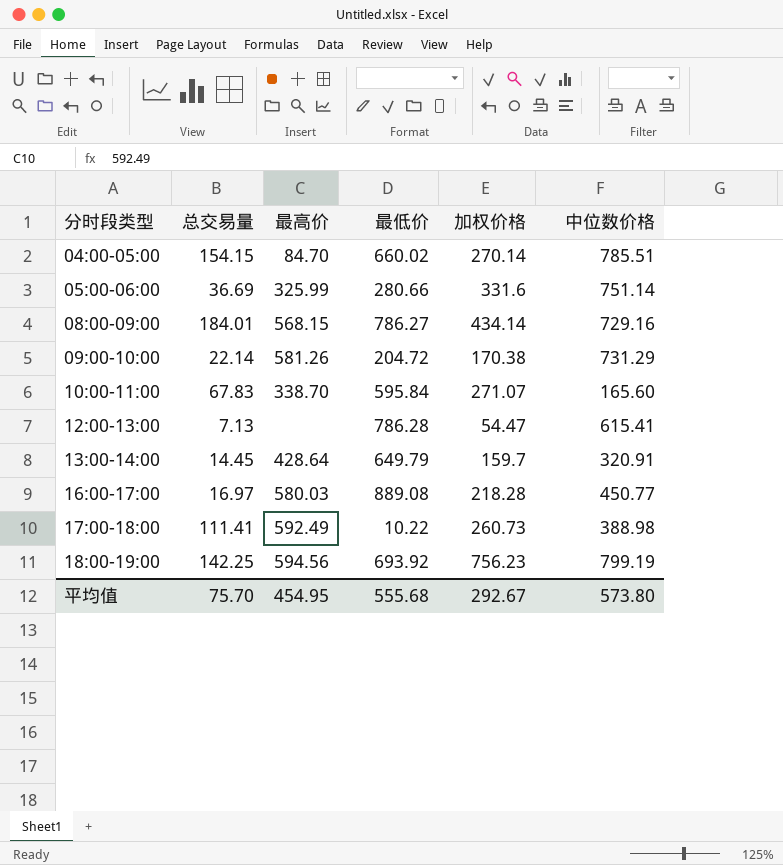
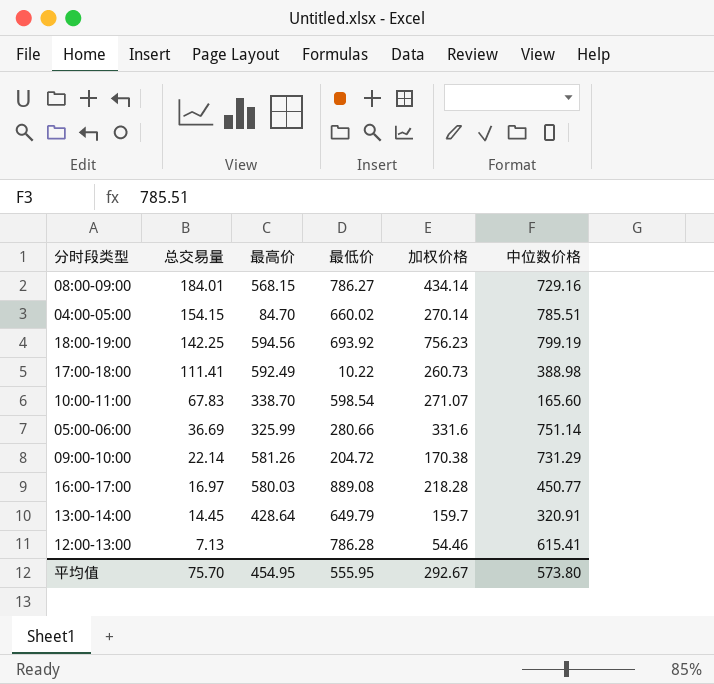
row order: 分时段类型 ascending -> 总交易量 descending
10:00-11:00 | 最低价: 595.84 -> 598.54
12:00-13:00 | 加权价格: 54.47 -> 54.46
平均值 | 最低价: 555.68 -> 555.95

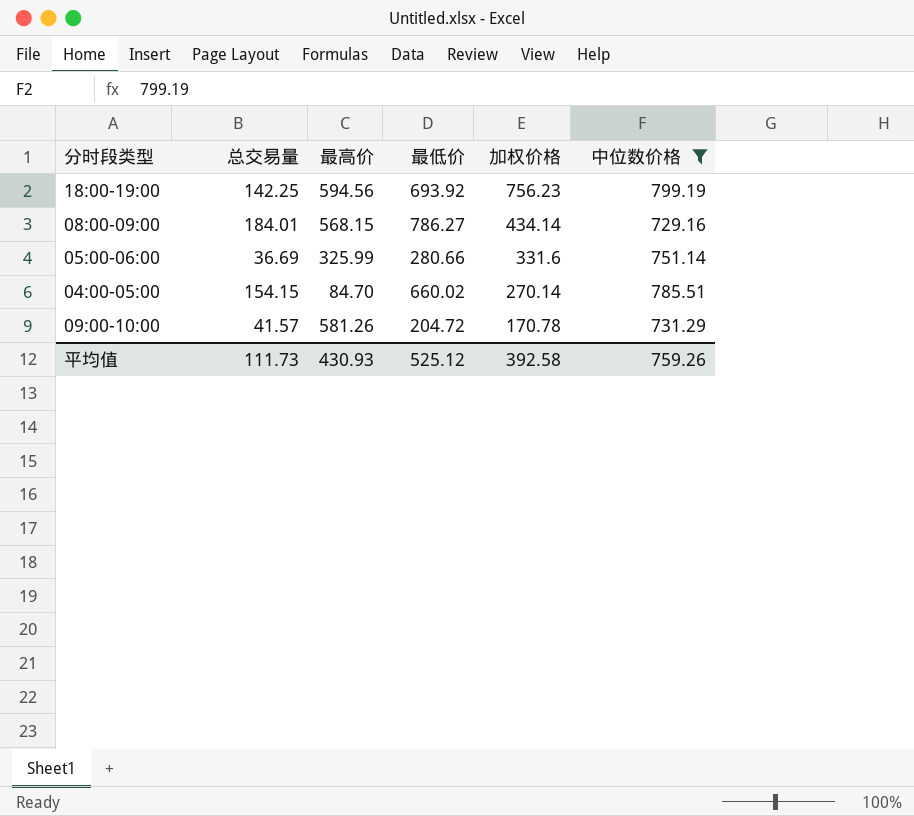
filter: none -> 中位数价格 >= 729.16
row order: 总交易量 descending -> 加权价格 descending
09:00-10:00 | 总交易量: 22.14 -> 41.57
09:00-10:00 | 加权价格: 170.38 -> 170.78
平均值 | 总交易量: 75.70 -> 111.73
平均值 | 最高价: 454.95 -> 430.93
平均值 | 最低价: 555.95 -> 525.12
平均值 | 加权价格: 292.67 -> 392.58
平均值 | 中位数价格: 573.80 -> 759.26

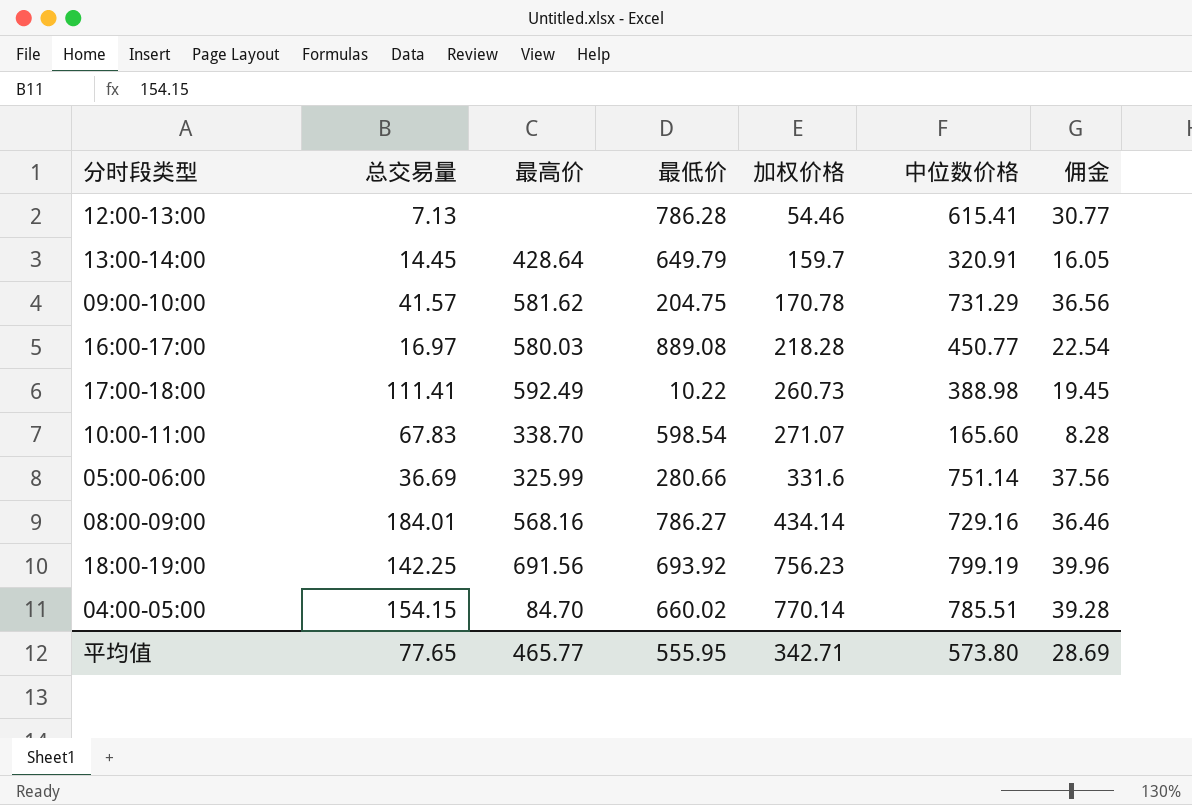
filter: 中位数价格 >= 729.16 -> none
row order: 加权价格 descending -> 加权价格 ascending
column 佣金 | formula: none -> [中位数价格] * 0.05
09:00-10:00 | 最高价: 581.26 -> 581.62
09:00-10:00 | 最低价: 204.72 -> 204.75
08:00-09:00 | 最高价: 568.15 -> 568.16
18:00-19:00 | 最高价: 594.56 -> 691.56
04:00-05:00 | 加权价格: 270.14 -> 770.14
平均值 | 总交易量: 111.73 -> 77.65
平均值 | 最高价: 430.93 -> 465.77
平均值 | 最低价: 525.12 -> 555.95
平均值 | 加权价格: 392.58 -> 342.71
平均值 | 中位数价格: 759.26 -> 573.80

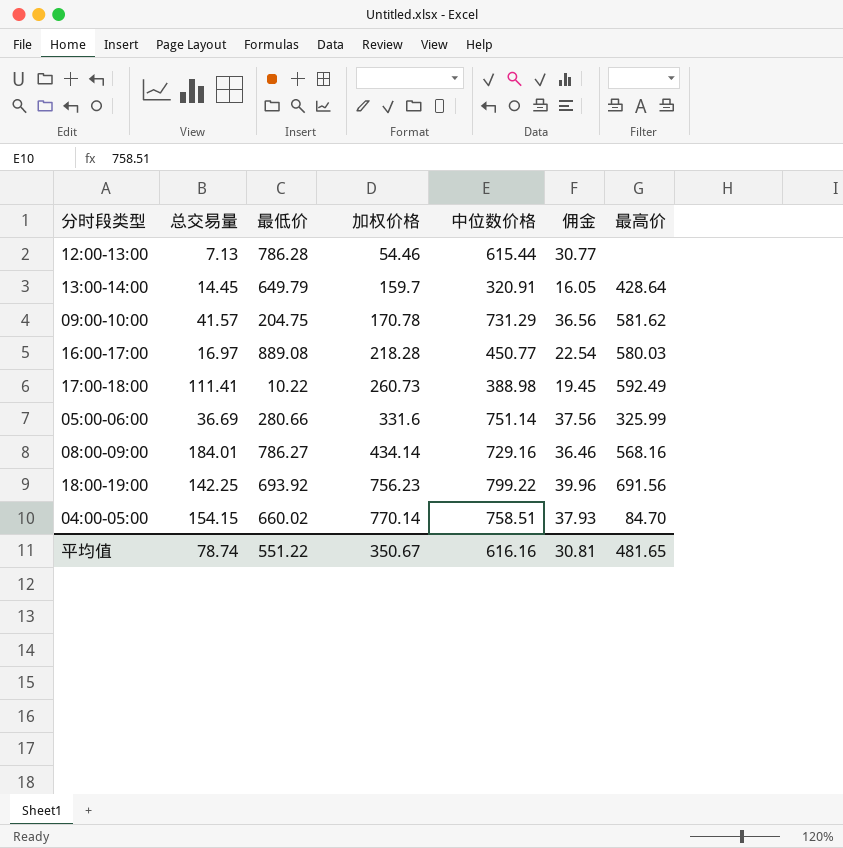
column 最高价 | position: 3 -> 7
row 10:00-11:00: 67.83 | 338.70 | 598.54 | 271.07 | 165.60 | 8.28 -> none
12:00-13:00 | 中位数价格: 615.41 -> 615.44
18:00-19:00 | 中位数价格: 799.19 -> 799.22
04:00-05:00 | 中位数价格: 785.51 -> 758.51
04:00-05:00 | 佣金: 39.28 -> 37.93
平均值 | 总交易量: 77.65 -> 78.74
平均值 | 最低价: 555.95 -> 551.22
平均值 | 加权价格: 342.71 -> 350.67
平均值 | 中位数价格: 573.80 -> 616.16
平均值 | 佣金: 28.69 -> 30.81
平均值 | 最高价: 465.77 -> 481.65

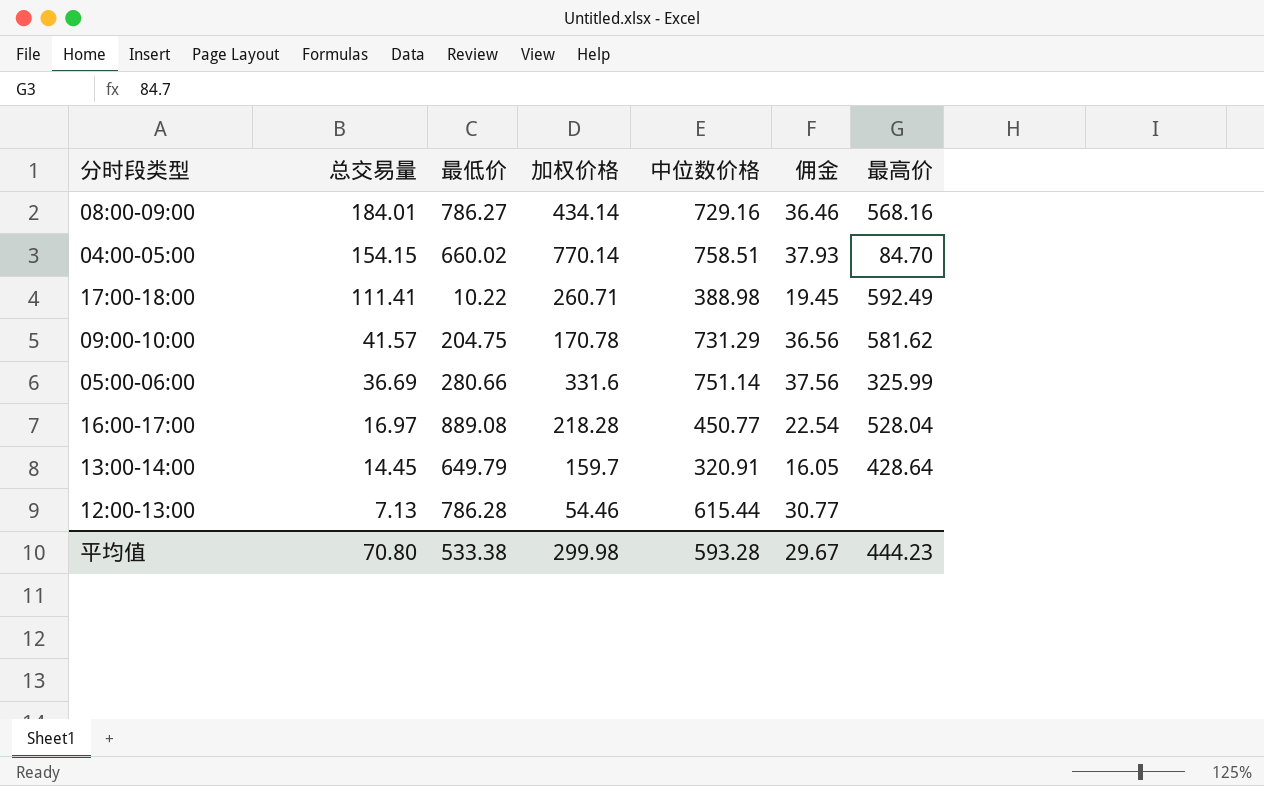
row order: 加权价格 ascending -> 总交易量 descending
row 18:00-19:00: 142.25 | 693.92 | 756.23 | 799.22 | 39.96 | 691.56 -> none
17:00-18:00 | 加权价格: 260.73 -> 260.71
16:00-17:00 | 最高价: 580.03 -> 528.04
平均值 | 总交易量: 78.74 -> 70.80
平均值 | 最低价: 551.22 -> 533.38
平均值 | 加权价格: 350.67 -> 299.98
平均值 | 中位数价格: 616.16 -> 593.28
平均值 | 佣金: 30.81 -> 29.67
平均值 | 最高价: 481.65 -> 444.23

